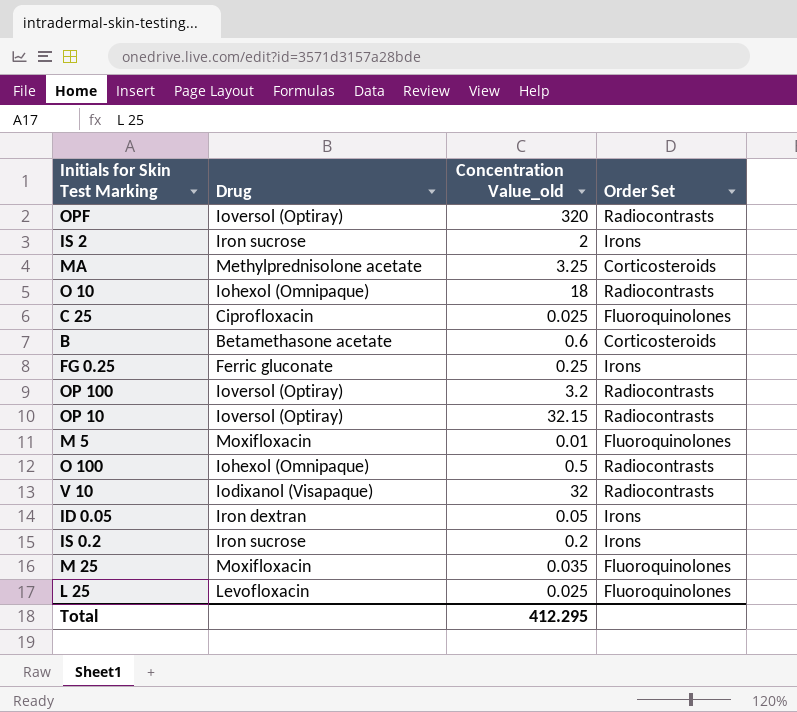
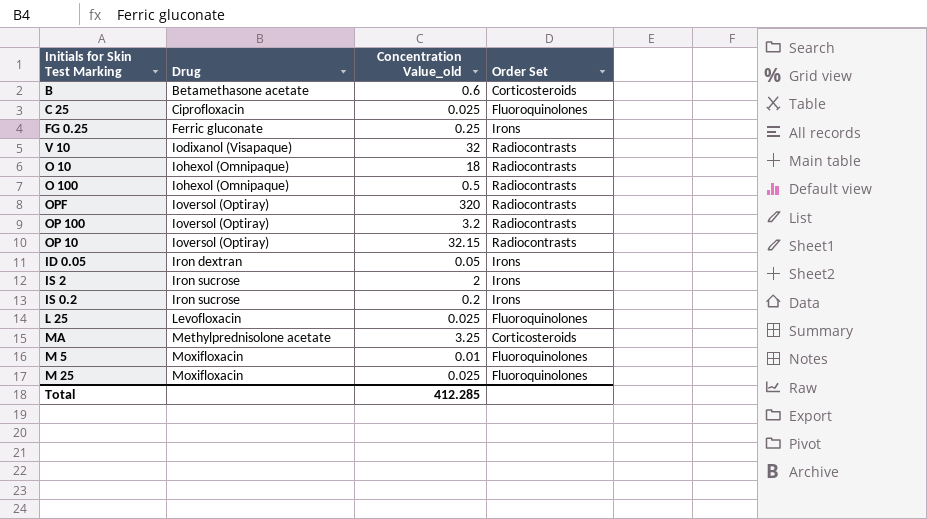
row order: none -> Drug ascending
M 25 | Concentration Value_old: 0.035 -> 0.025
Total | Concentration Value_old: 412.295 -> 412.285

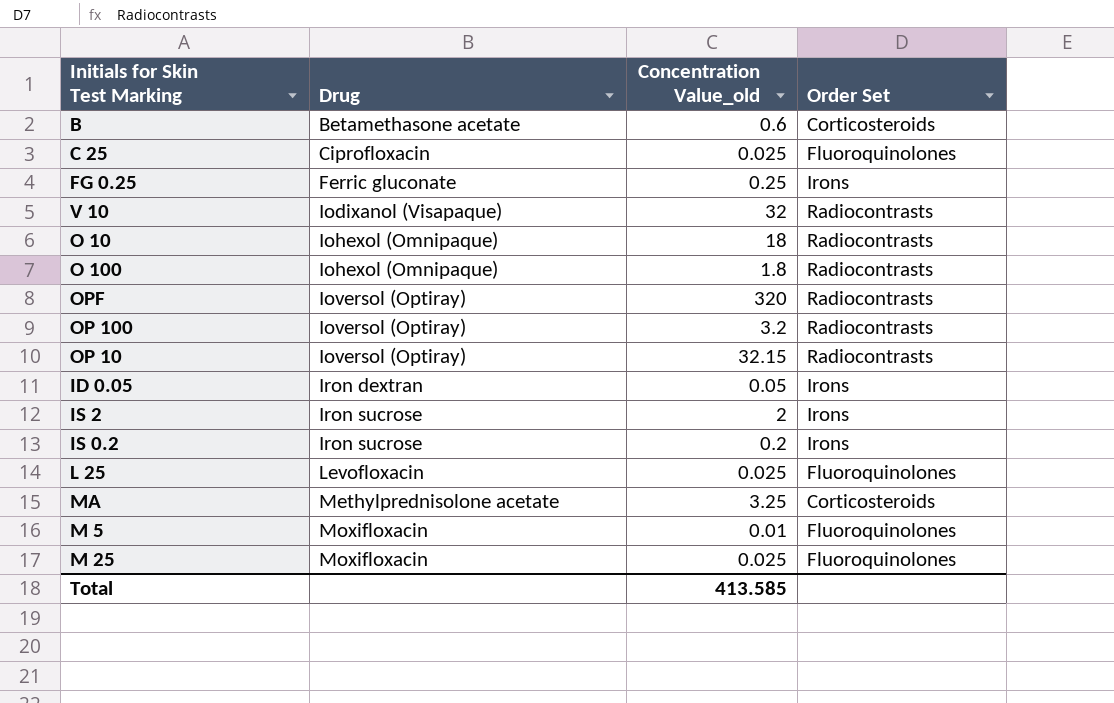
O 100 | Concentration Value_old: 0.5 -> 1.8
Total | Concentration Value_old: 412.285 -> 413.585

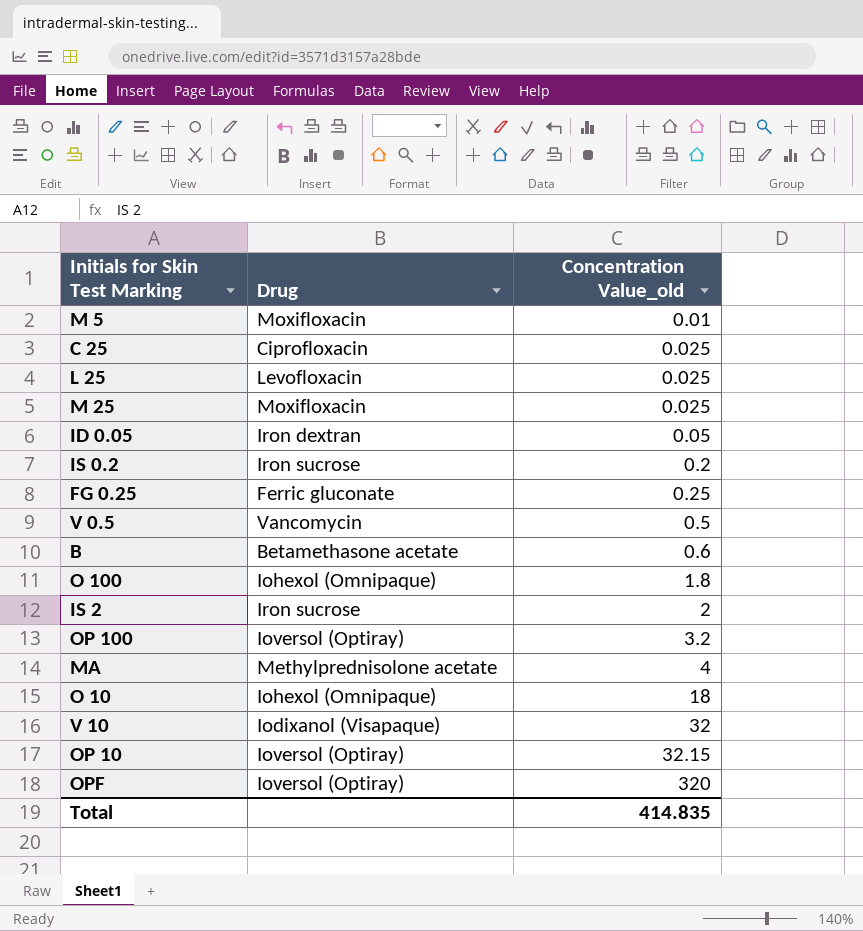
row order: Drug ascending -> Concentration Value_old ascending
column Order Set | position: 4 -> none
row V 0.5: none -> Vancomycin | 0.5
MA | Concentration Value_old: 3.25 -> 4
Total | Concentration Value_old: 413.585 -> 414.835

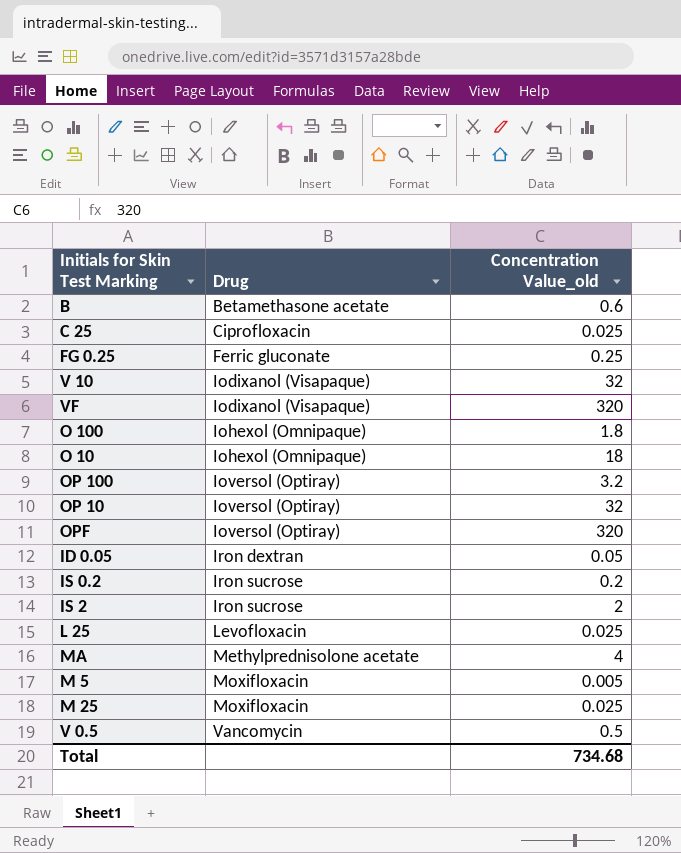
row order: Concentration Value_old ascending -> Drug ascending
row VF: none -> Iodixanol (Visapaque) | 320
OP 10 | Concentration Value_old: 32.15 -> 32
M 5 | Concentration Value_old: 0.01 -> 0.005
Total | Concentration Value_old: 414.835 -> 734.68

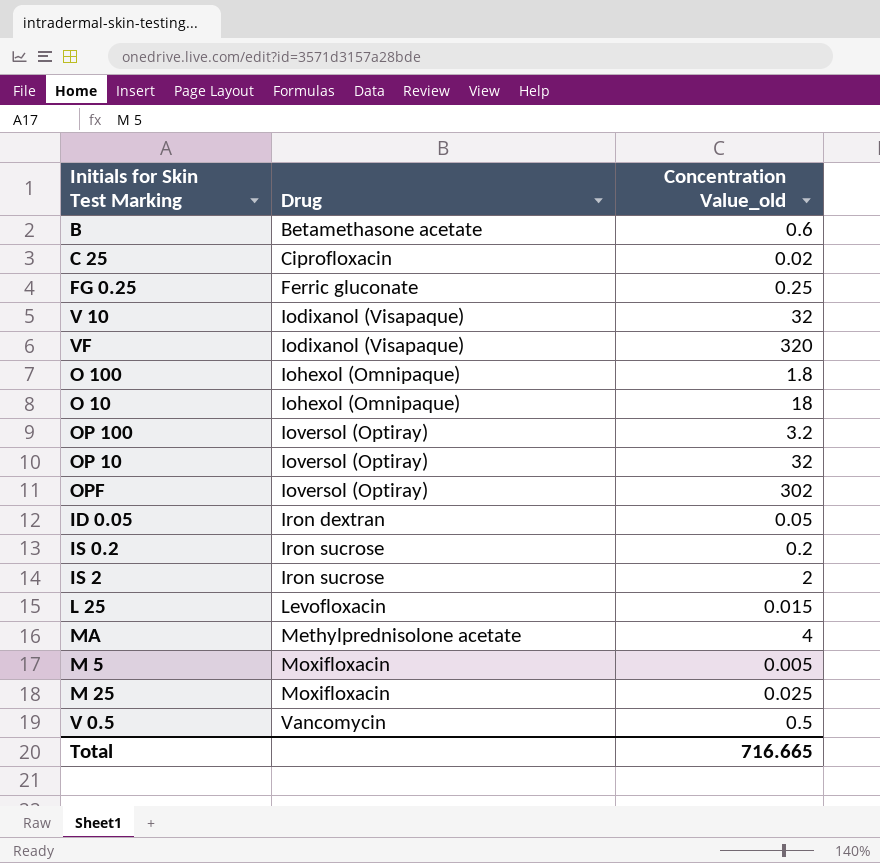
C 25 | Concentration Value_old: 0.025 -> 0.02
OPF | Concentration Value_old: 320 -> 302
L 25 | Concentration Value_old: 0.025 -> 0.015
Total | Concentration Value_old: 734.68 -> 716.665

